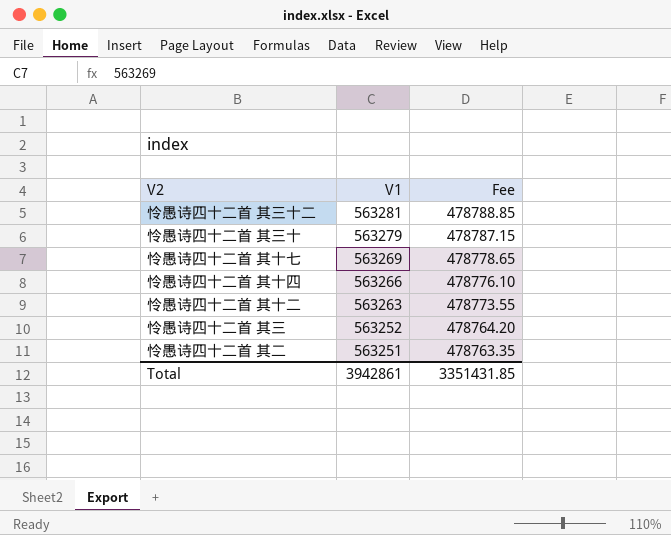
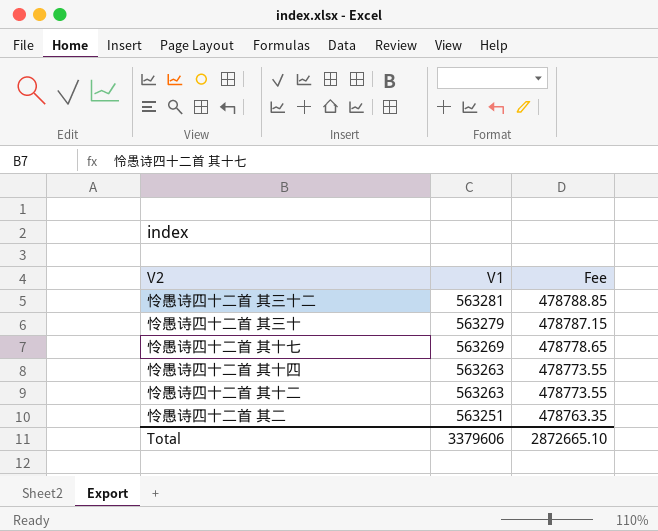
row 怜愚诗四十二首 其三: 563252 | 478764.20 -> none
怜愚诗四十二首 其十四 | V1: 563266 -> 563263
怜愚诗四十二首 其十四 | Fee: 478776.10 -> 478773.55
Total | V1: 3942861 -> 3379606
Total | Fee: 3351431.85 -> 2872665.10

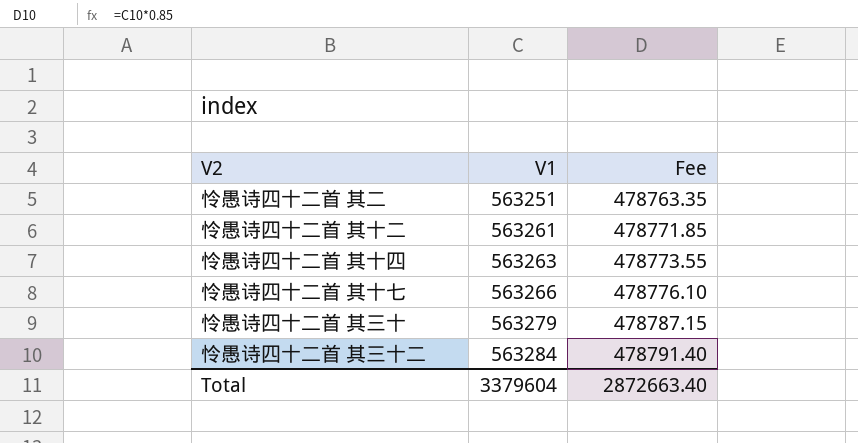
row order: V1 descending -> V1 ascending
怜愚诗四十二首 其十二 | V1: 563263 -> 563261
怜愚诗四十二首 其十二 | Fee: 478773.55 -> 478771.85
怜愚诗四十二首 其十七 | V1: 563269 -> 563266
怜愚诗四十二首 其十七 | Fee: 478778.65 -> 478776.10
怜愚诗四十二首 其三十二 | V1: 563281 -> 563284
怜愚诗四十二首 其三十二 | Fee: 478788.85 -> 478791.40
Total | V1: 3379606 -> 3379604
Total | Fee: 2872665.10 -> 2872663.40

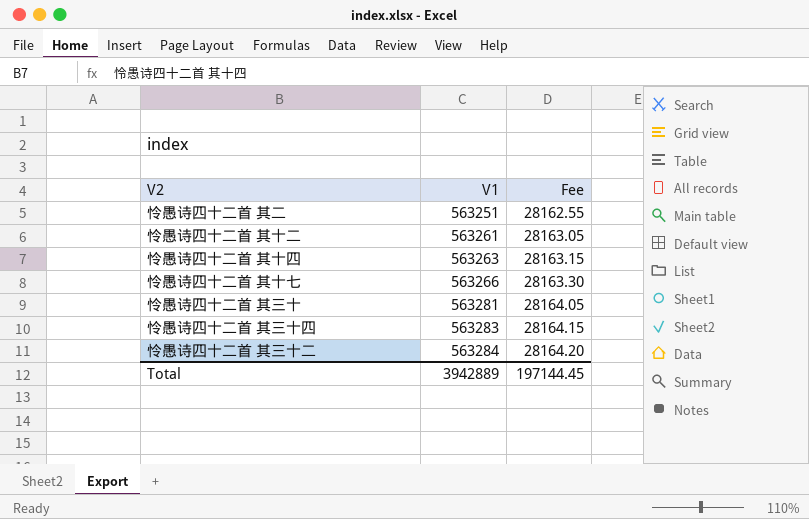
column Fee | formula: [V1] * 0.85 -> [V1] * 0.05
怜愚诗四十二首 其三十 | V1: 563279 -> 563281
row 怜愚诗四十二首 其三十四: none -> 563283 | 28164.15
Total | V1: 3379604 -> 3942889
Total | Fee: 2872663.40 -> 197144.45

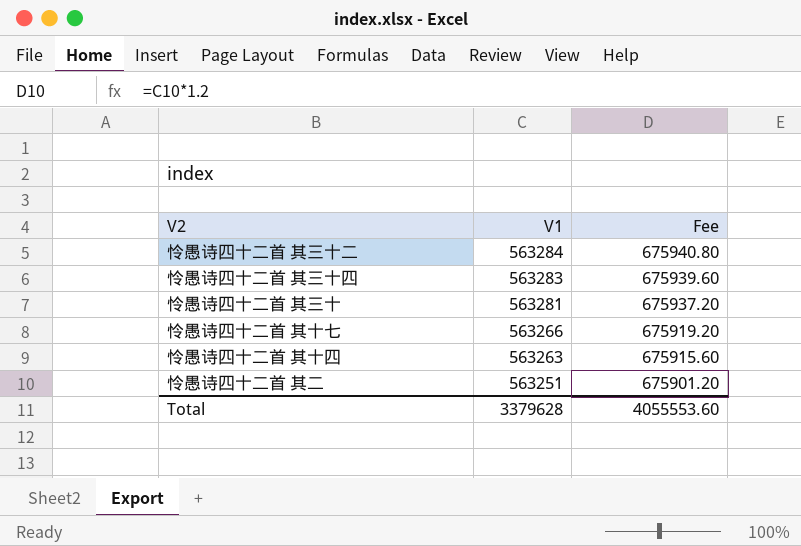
row order: V1 ascending -> V1 descending
column Fee | formula: [V1] * 0.05 -> [V1] * 1.2
row 怜愚诗四十二首 其十二: 563261 | 28163.05 -> none
Total | V1: 3942889 -> 3379628
Total | Fee: 197144.45 -> 4055553.60

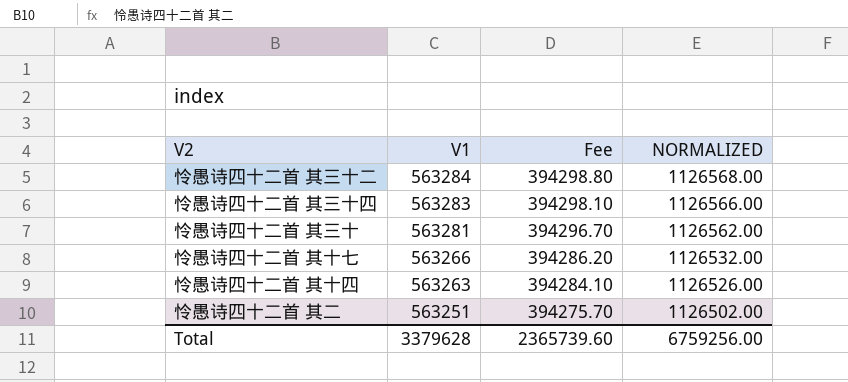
column Fee | formula: [V1] * 1.2 -> [V1] * 0.7
column NORMALIZED | formula: none -> [V1] * 2
Total | Fee: 4055553.60 -> 2365739.60

